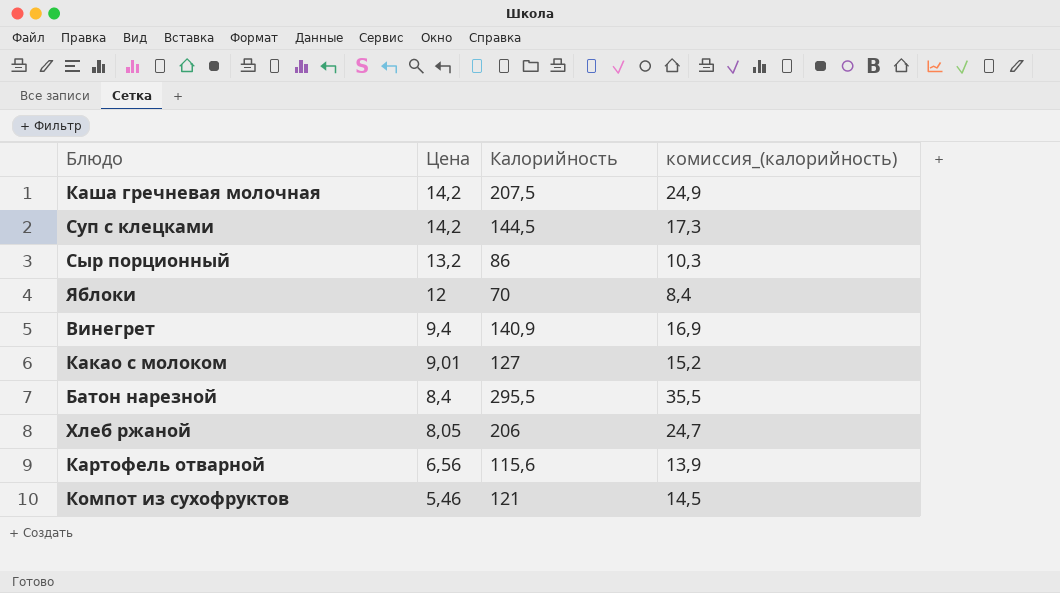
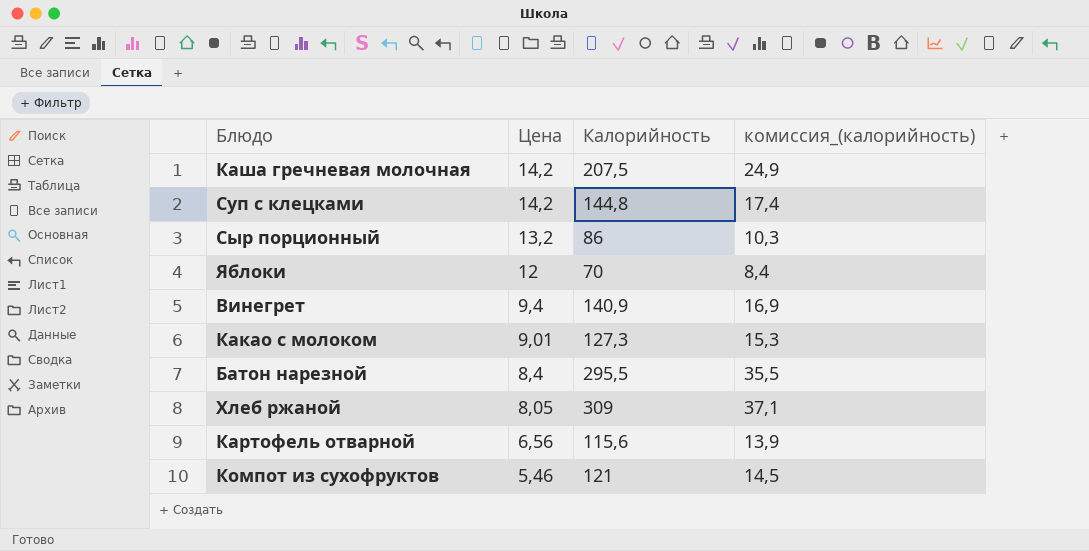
Суп с клецками | Калорийность: 144,5 -> 144,8
Суп с клецками | комиссия_(калорийность): 17,3 -> 17,4
Какао с молоком | Калорийность: 127 -> 127,3
Какао с молоком | комиссия_(калорийность): 15,2 -> 15,3
Хлеб ржаной | Калорийность: 206 -> 309
Хлеб ржаной | комиссия_(калорийность): 24,7 -> 37,1

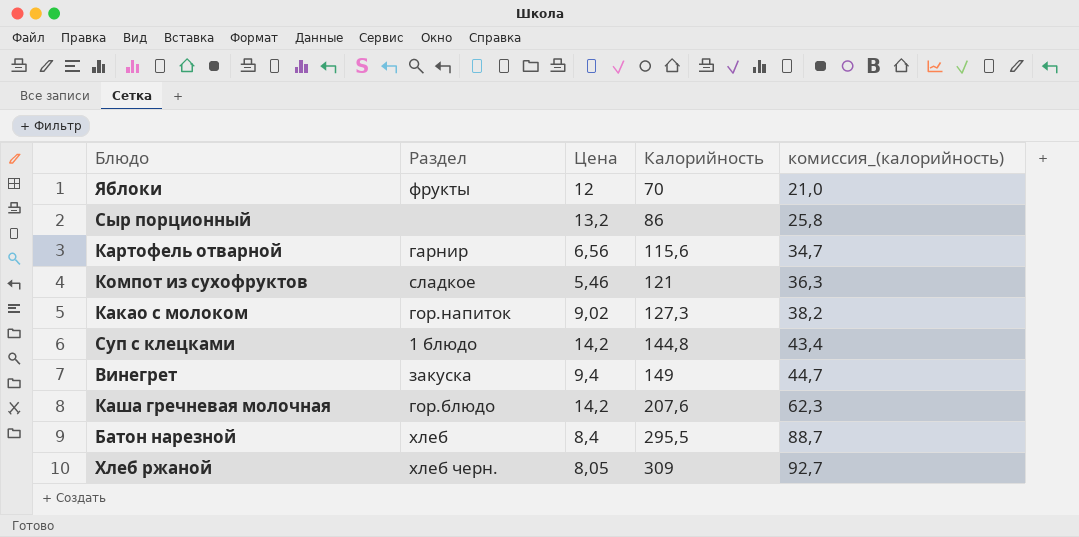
row order: Цена descending -> Калорийность ascending
column Раздел | position: none -> 2
column комиссия_(калорийность) | formula: [Калорийность] * 0,12 -> [Калорийность] * 0,3
Какао с молоком | Цена: 9,01 -> 9,02
Винегрет | Калорийность: 140,9 -> 149
Каша гречневая молочная | Калорийность: 207,5 -> 207,6

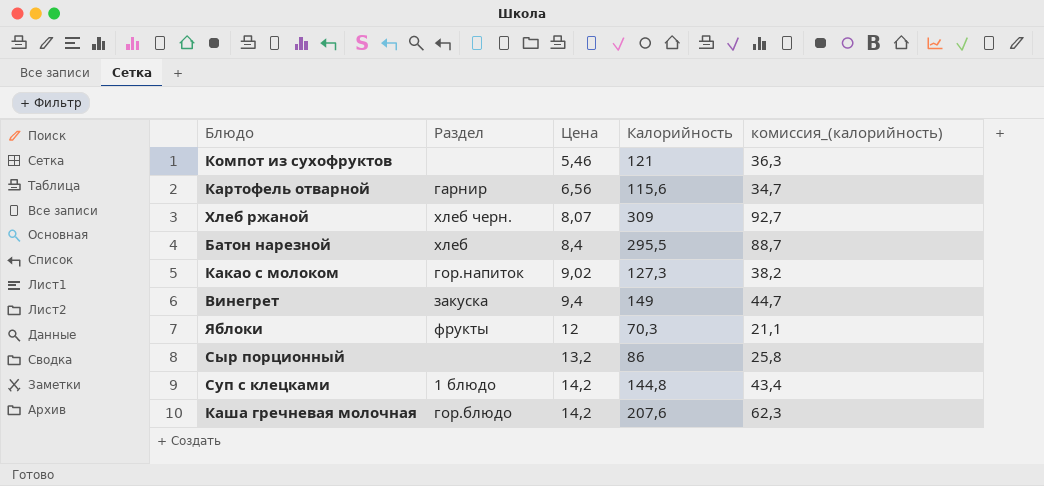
row order: Калорийность ascending -> Цена ascending
Компот из сухофруктов | Раздел: сладкое -> none
Хлеб ржаной | Цена: 8,05 -> 8,07
Яблоки | Калорийность: 70 -> 70,3
Яблоки | комиссия_(калорийность): 21,0 -> 21,1

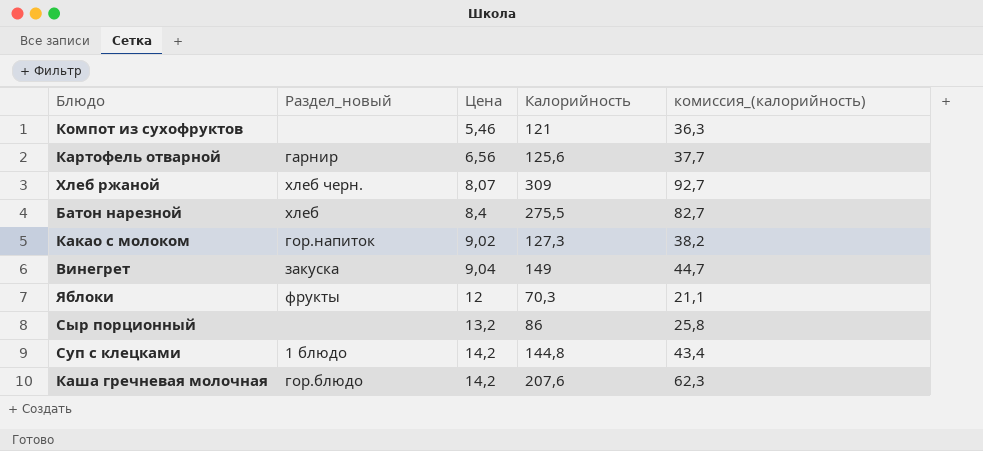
column name: Раздел -> Раздел_новый
Картофель отварной | Калорийность: 115,6 -> 125,6
Картофель отварной | комиссия_(калорийность): 34,7 -> 37,7
Батон нарезной | Калорийность: 295,5 -> 275,5
Батон нарезной | комиссия_(калорийность): 88,7 -> 82,7
Винегрет | Цена: 9,4 -> 9,04

